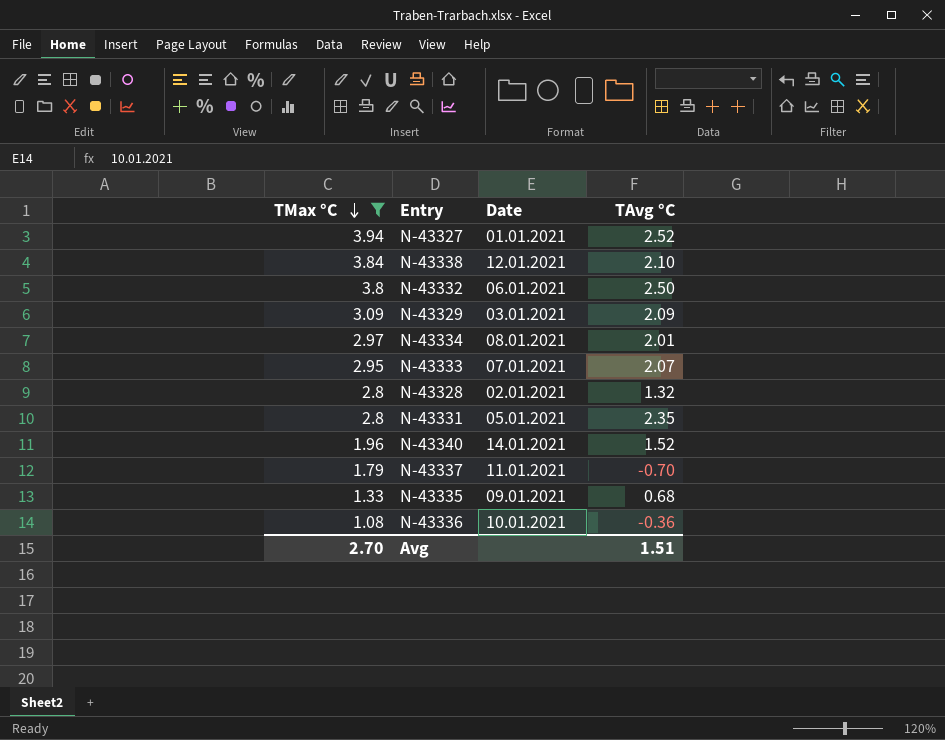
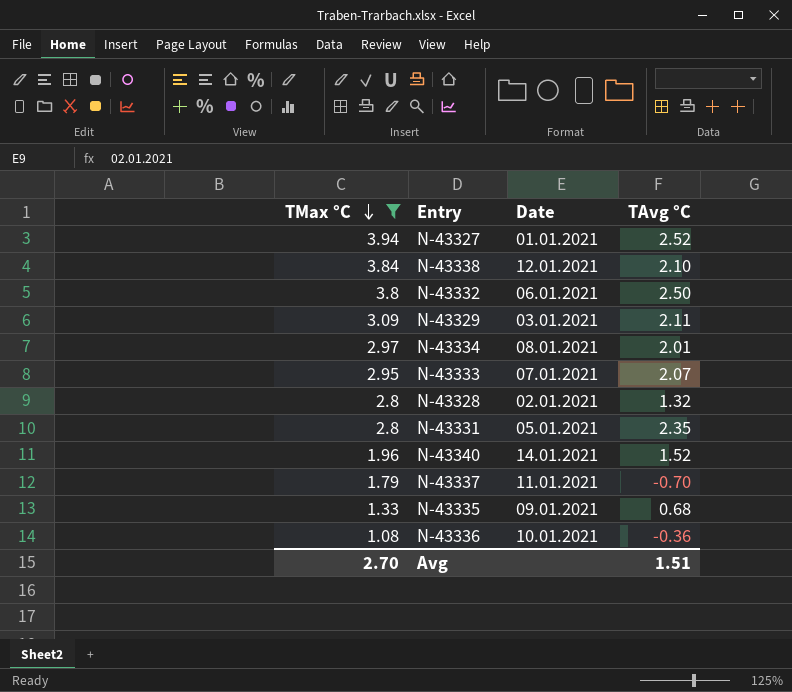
N-43329 | TAvg °C: 2.09 -> 2.11

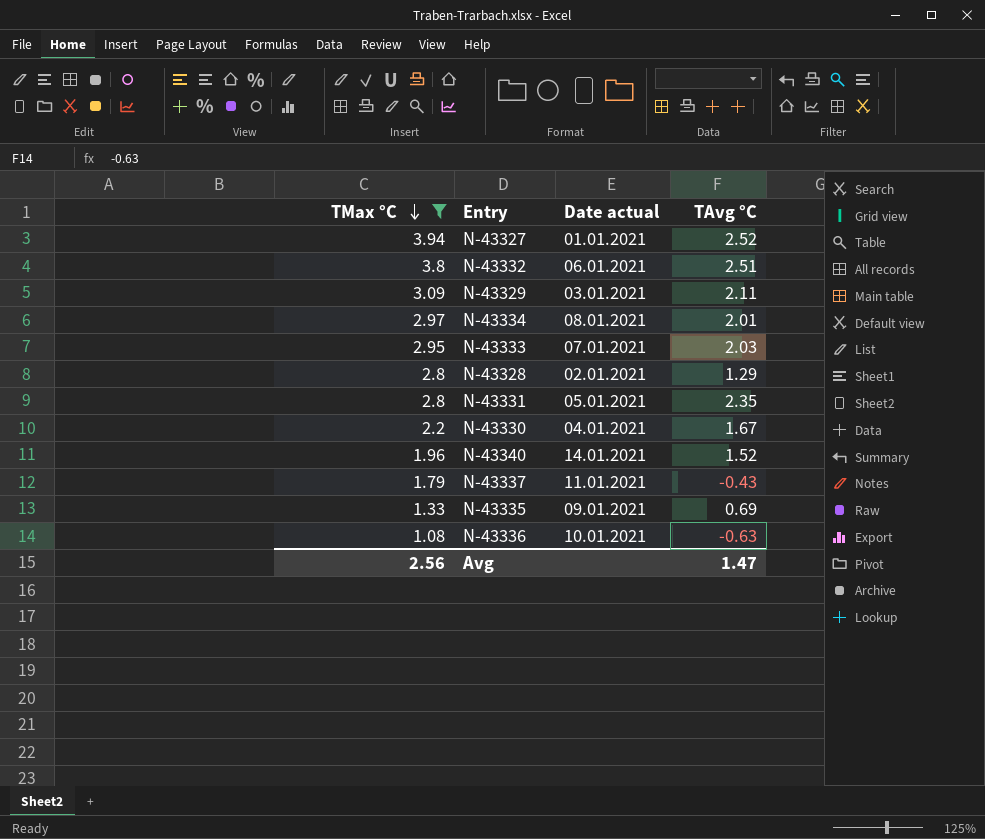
column name: Date -> Date actual
row N-43338: 3.84 | 12.01.2021 | 2.10 -> none
N-43332 | TAvg °C: 2.50 -> 2.51
N-43333 | TAvg °C: 2.07 -> 2.03
N-43328 | TAvg °C: 1.32 -> 1.29
row N-43330: none -> 2.2 | 04.01.2021 | 1.67
N-43337 | TAvg °C: -0.70 -> -0.43
N-43335 | TAvg °C: 0.68 -> 0.69
N-43336 | TAvg °C: -0.36 -> -0.63
Avg | TMax °C: 2.70 -> 2.56
Avg | TAvg °C: 1.51 -> 1.47

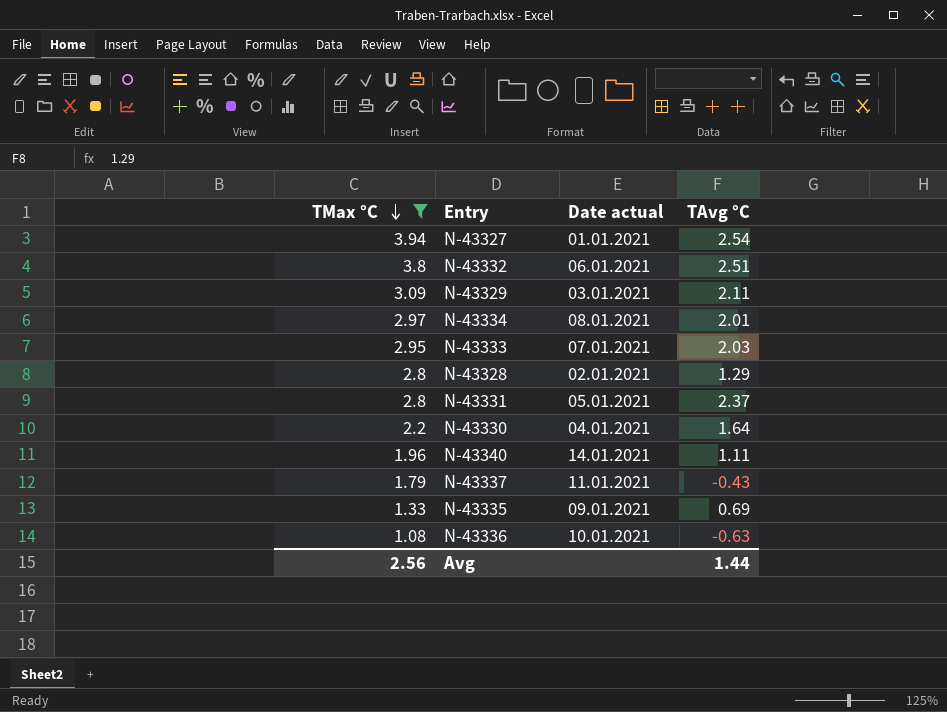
N-43327 | TAvg °C: 2.52 -> 2.54
N-43331 | TAvg °C: 2.35 -> 2.37
N-43330 | TAvg °C: 1.67 -> 1.64
N-43340 | TAvg °C: 1.52 -> 1.11
Avg | TAvg °C: 1.47 -> 1.44

